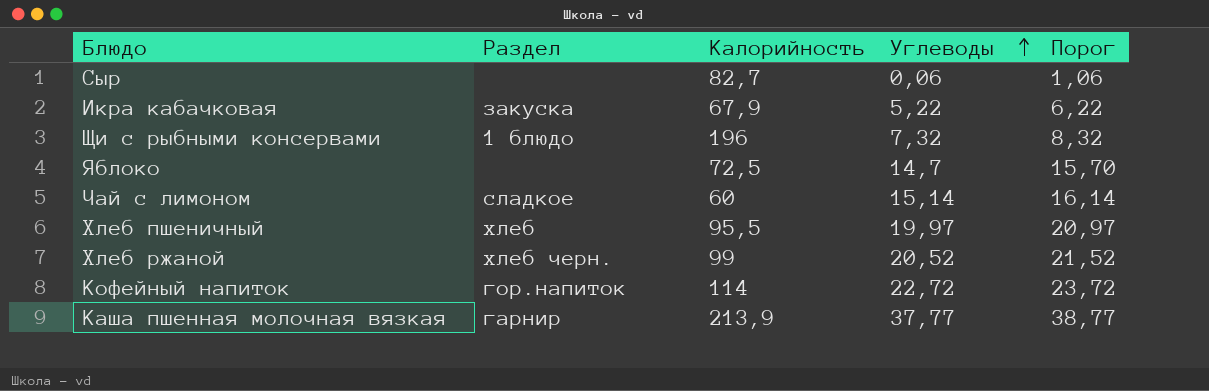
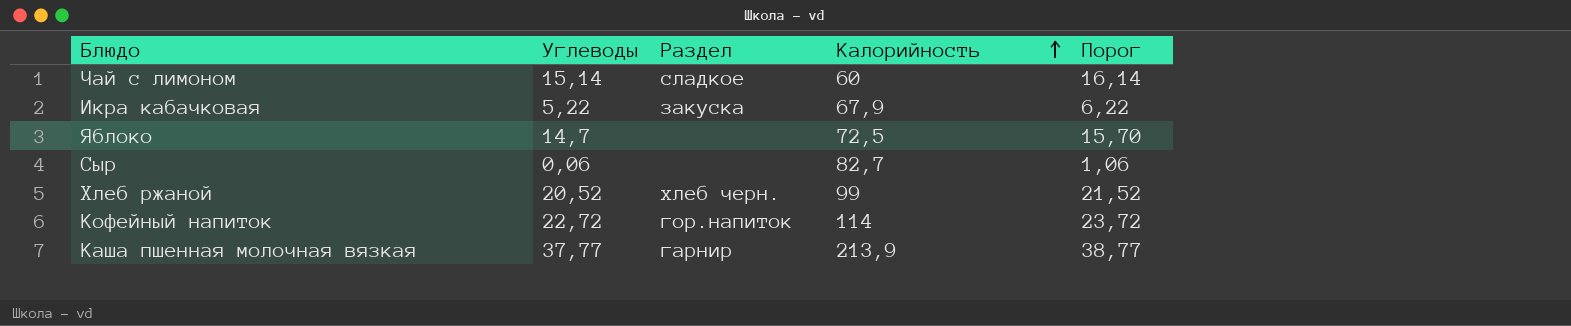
row order: Углеводы ascending -> Калорийность ascending
column Углеводы | position: 4 -> 2
row Щи с рыбными консервами: 1 блюдо | 196 | 7,32 | 8,32 -> none
row Хлеб пшеничный: хлеб | 95,5 | 19,97 | 20,97 -> none

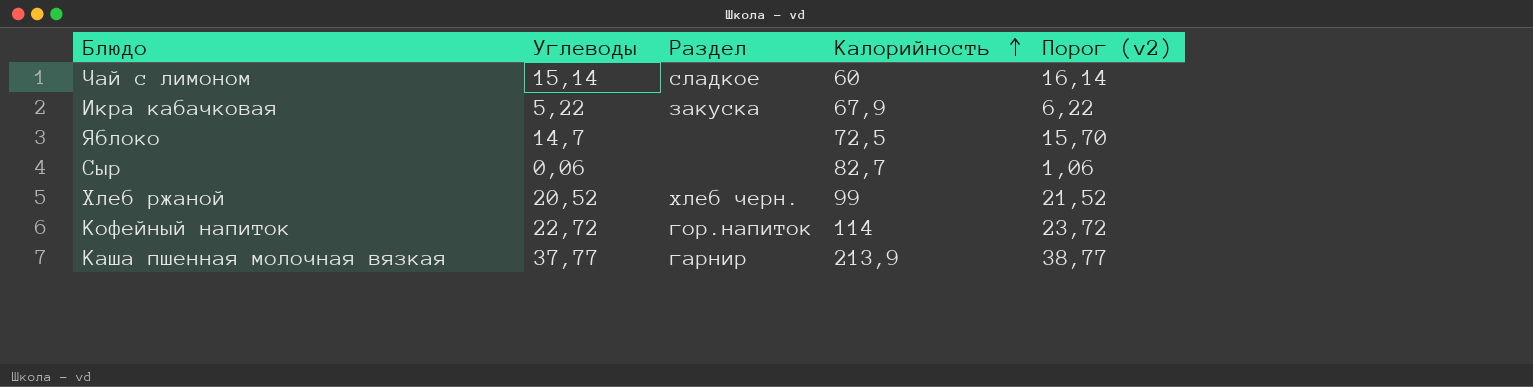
column name: Порог -> Порог (v2)

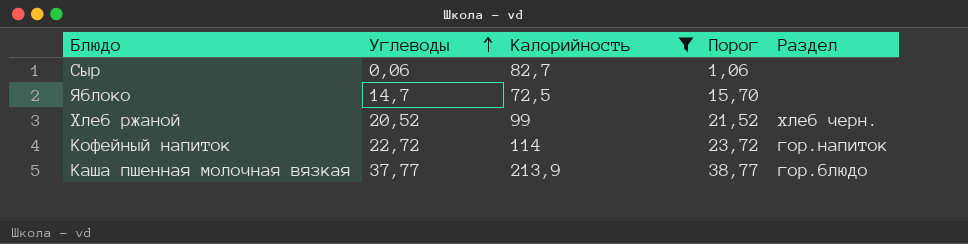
filter: none -> Калорийность >= 72,5
row order: Калорийность ascending -> Углеводы ascending
column name: Порог (v2) -> Порог
column Раздел | position: 3 -> 5
Каша пшенная молочная вязкая | Раздел: гарнир -> гор.блюдо

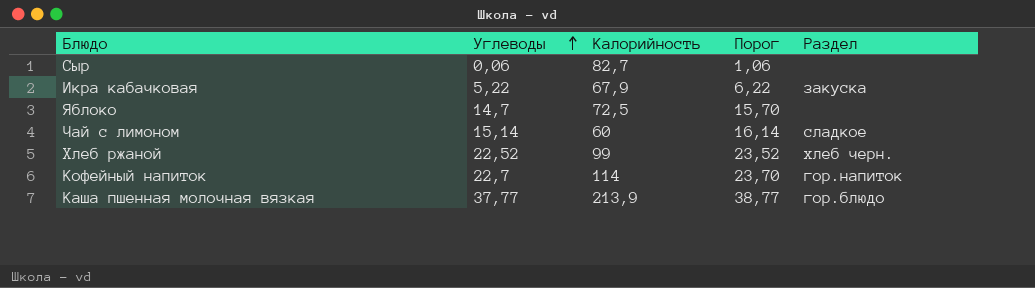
filter: Калорийность >= 72,5 -> none
Хлеб ржаной | Углеводы: 20,52 -> 22,52
Хлеб ржаной | Порог: 21,52 -> 23,52
Кофейный напиток | Углеводы: 22,72 -> 22,7
Кофейный напиток | Порог: 23,72 -> 23,70

